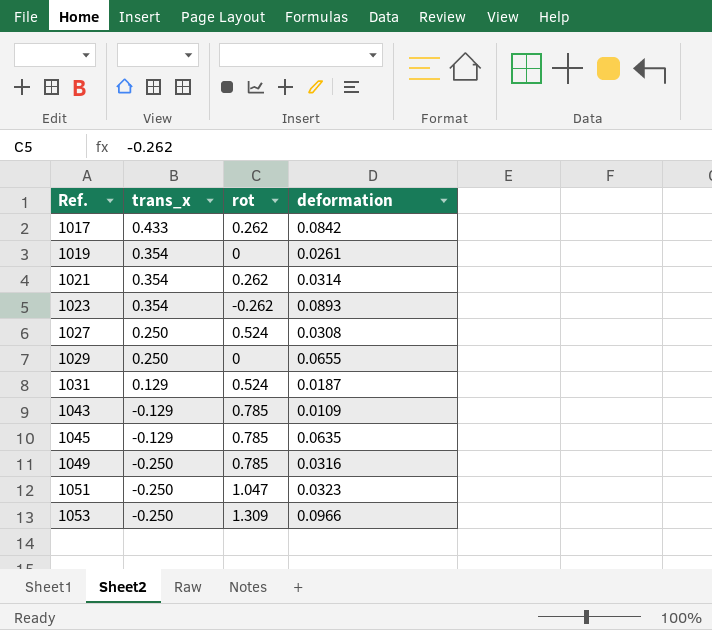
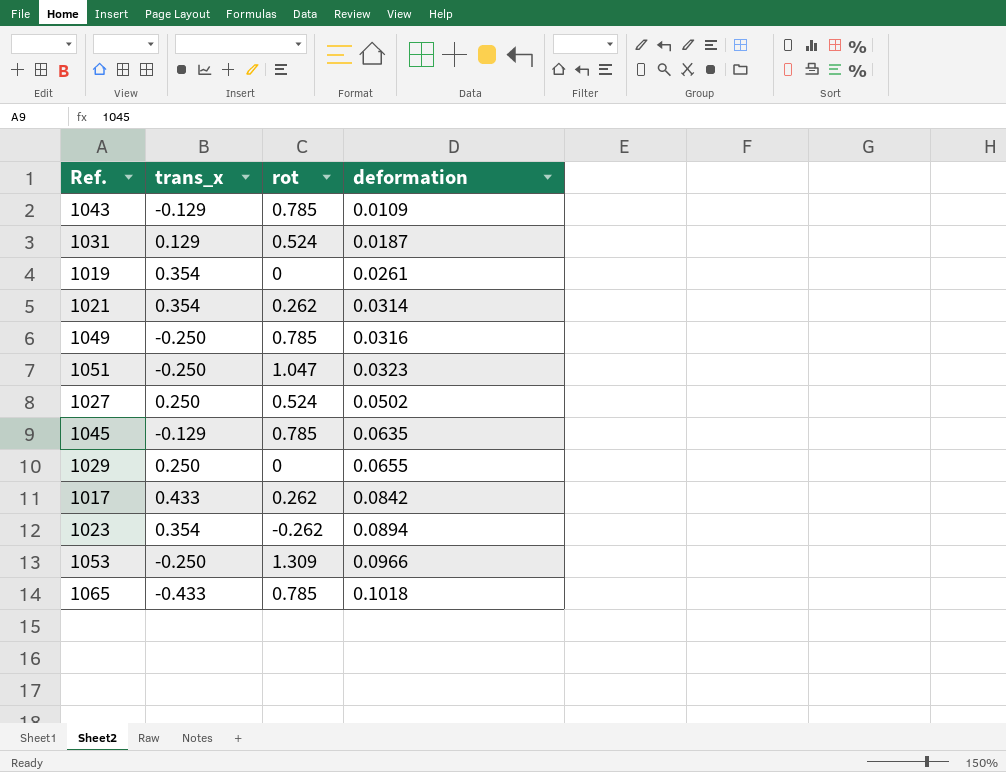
row order: Ref. ascending -> deformation ascending
1027 | deformation: 0.0308 -> 0.0502
1023 | deformation: 0.0893 -> 0.0894
row 1065: none -> -0.433 | 0.785 | 0.1018

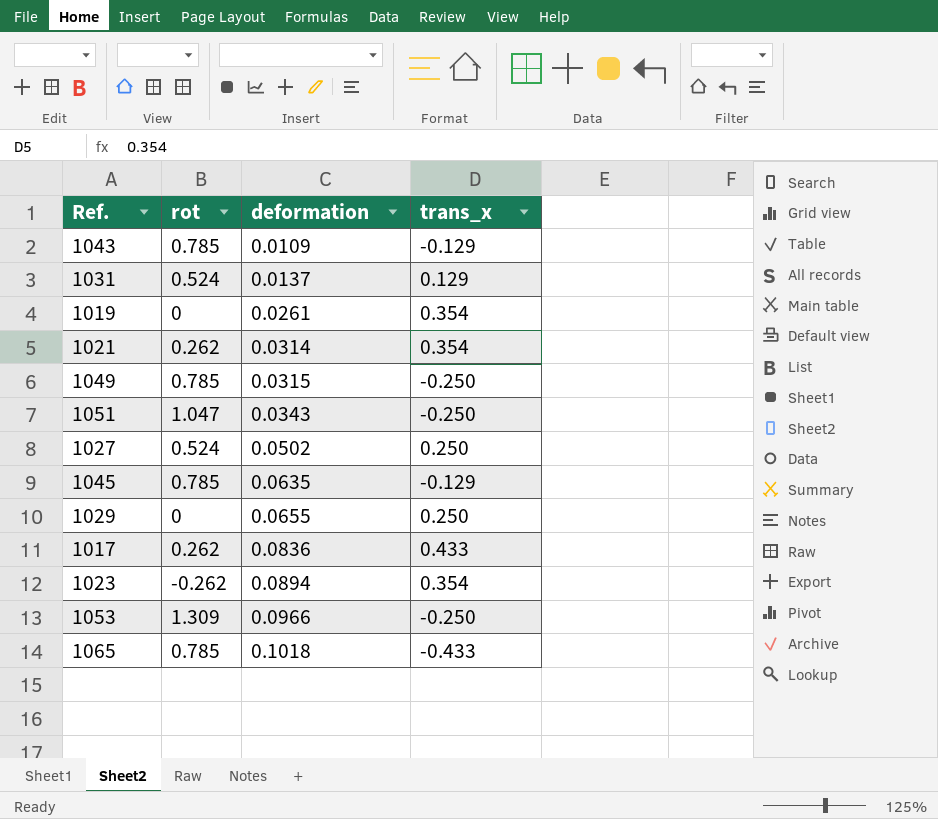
column trans_x | position: 2 -> 4
1031 | deformation: 0.0187 -> 0.0137
1049 | deformation: 0.0316 -> 0.0315
1051 | deformation: 0.0323 -> 0.0343
1017 | deformation: 0.0842 -> 0.0836

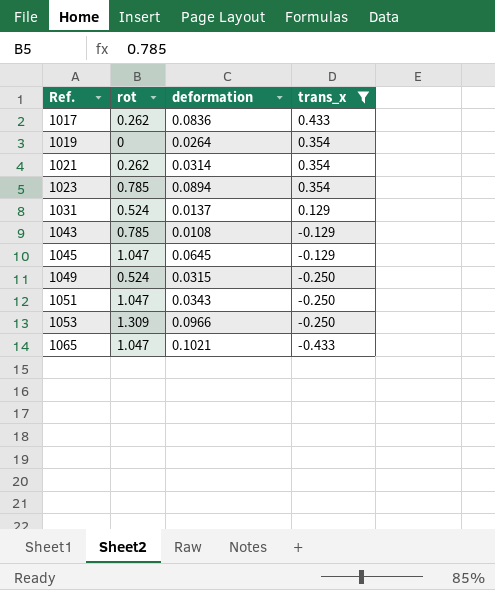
filter: none -> trans_x != 0.250
row order: deformation ascending -> Ref. ascending
1019 | deformation: 0.0261 -> 0.0264
1023 | rot: -0.262 -> 0.785
1043 | deformation: 0.0109 -> 0.0108
1045 | rot: 0.785 -> 1.047
1045 | deformation: 0.0635 -> 0.0645
1049 | rot: 0.785 -> 0.524
1065 | rot: 0.785 -> 1.047
1065 | deformation: 0.1018 -> 0.1021

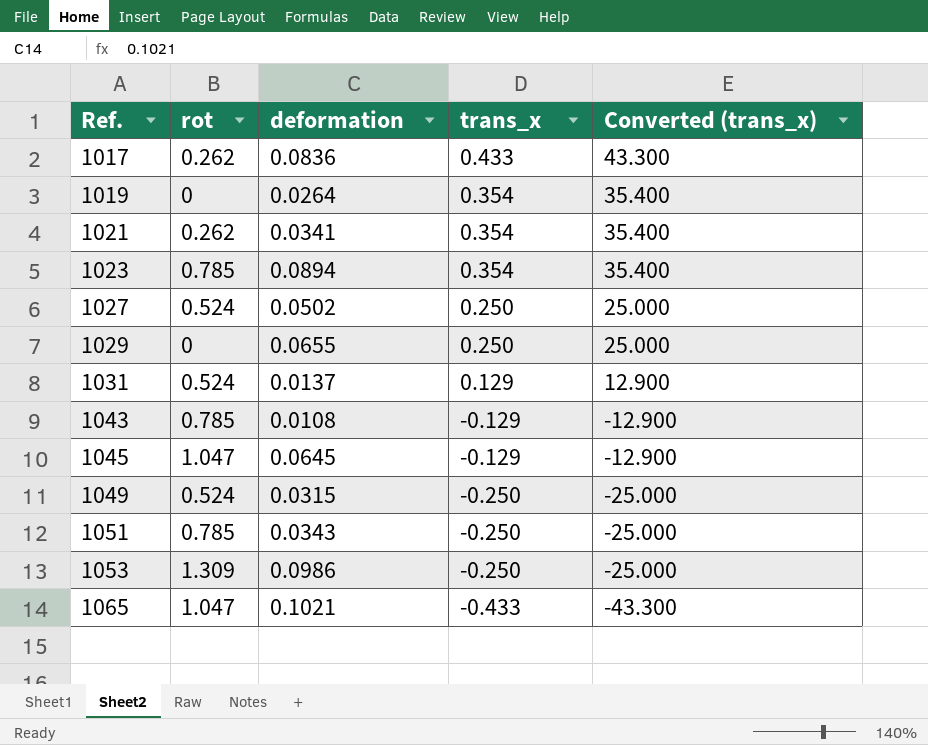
filter: trans_x != 0.250 -> none
column Converted (trans_x) | formula: none -> [trans_x] * 100
1021 | deformation: 0.0314 -> 0.0341
1051 | rot: 1.047 -> 0.785
1053 | deformation: 0.0966 -> 0.0986

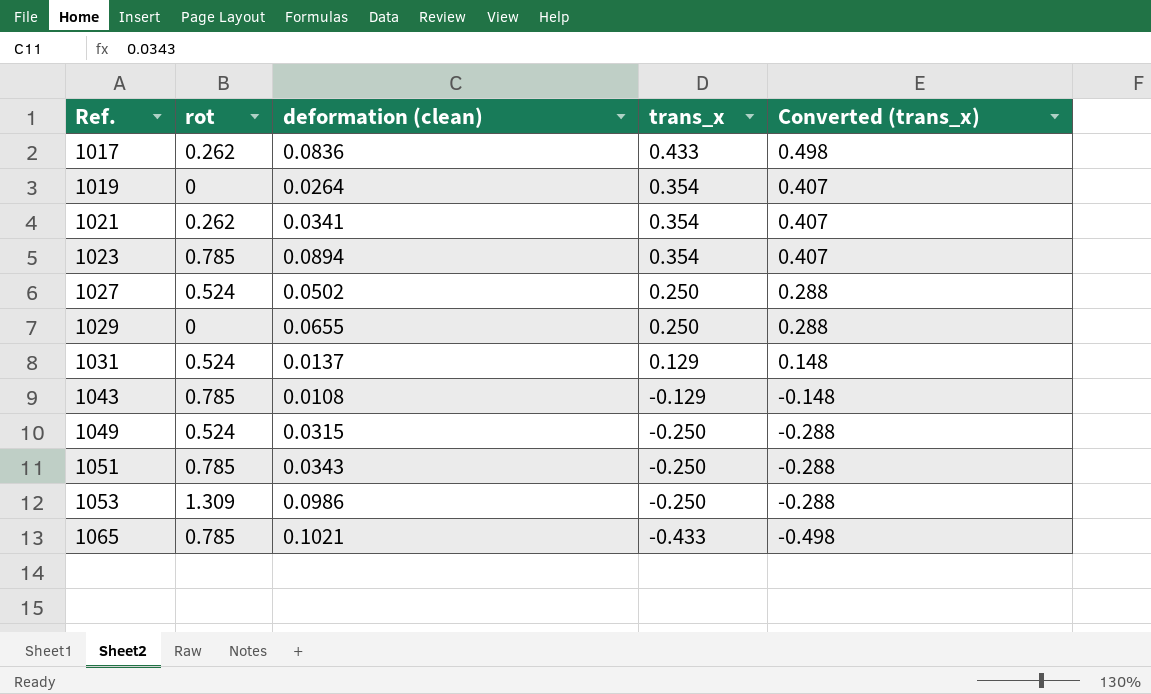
column name: deformation -> deformation (clean)
column Converted (trans_x) | formula: [trans_x] * 100 -> [trans_x] * 1.15
row 1045: 1.047 | 0.0645 | -0.129 | -12.900 -> none
1065 | rot: 1.047 -> 0.785

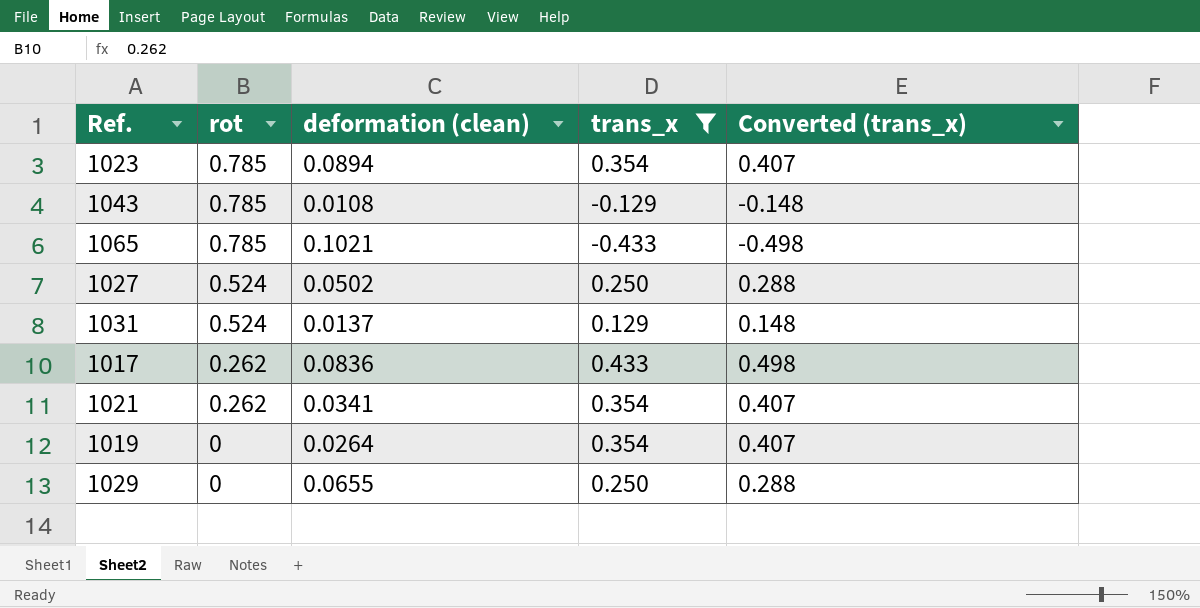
filter: none -> trans_x != -0.250
row order: Ref. ascending -> rot descending

